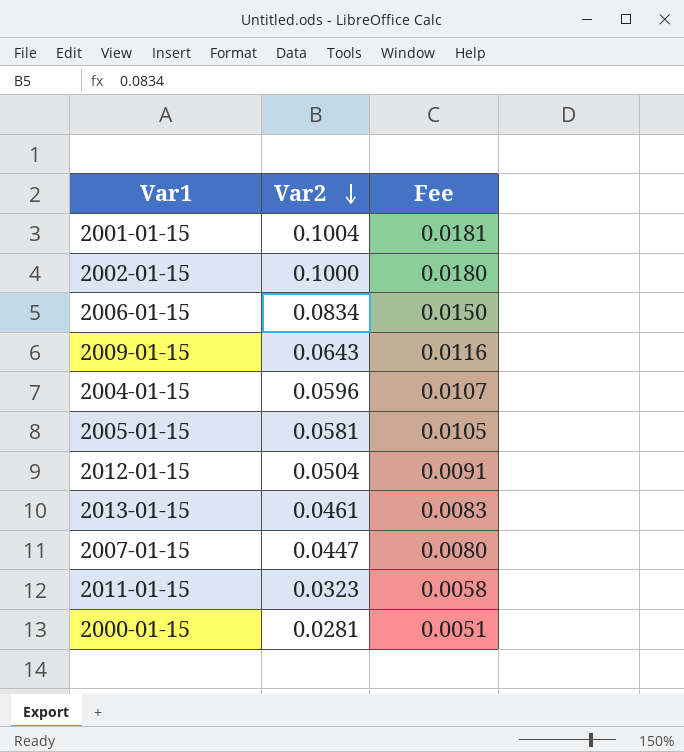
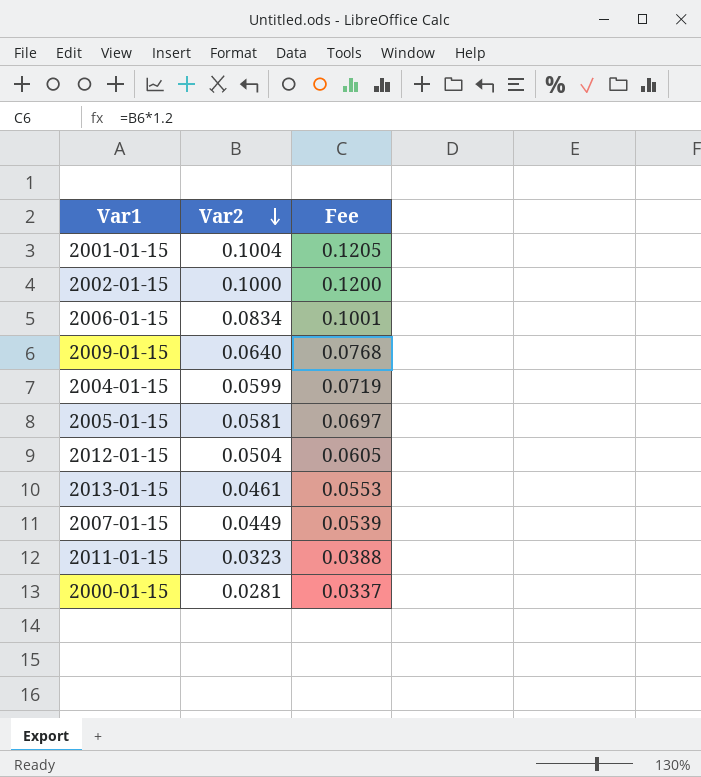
column Fee | formula: [Var2] * 0.18 -> [Var2] * 1.2
2009-01-15 | Var2: 0.0643 -> 0.0640
2004-01-15 | Var2: 0.0596 -> 0.0599
2007-01-15 | Var2: 0.0447 -> 0.0449

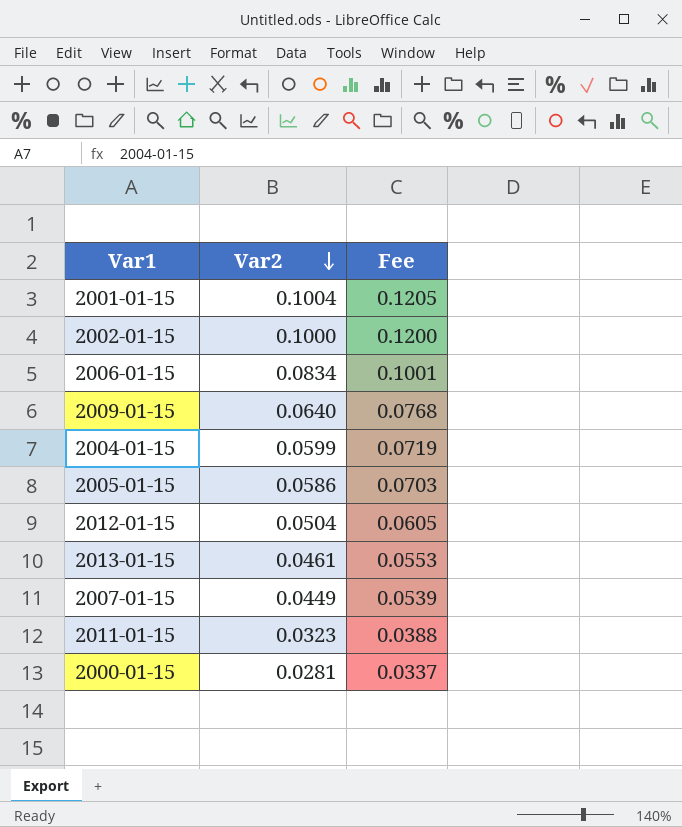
2005-01-15 | Var2: 0.0581 -> 0.0586
2005-01-15 | Fee: 0.0697 -> 0.0703

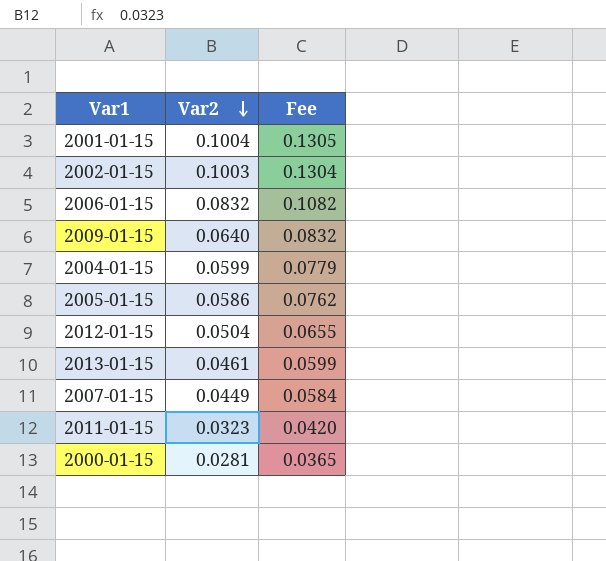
column Fee | formula: [Var2] * 1.2 -> [Var2] * 1.3
2002-01-15 | Var2: 0.1000 -> 0.1003
2006-01-15 | Var2: 0.0834 -> 0.0832

